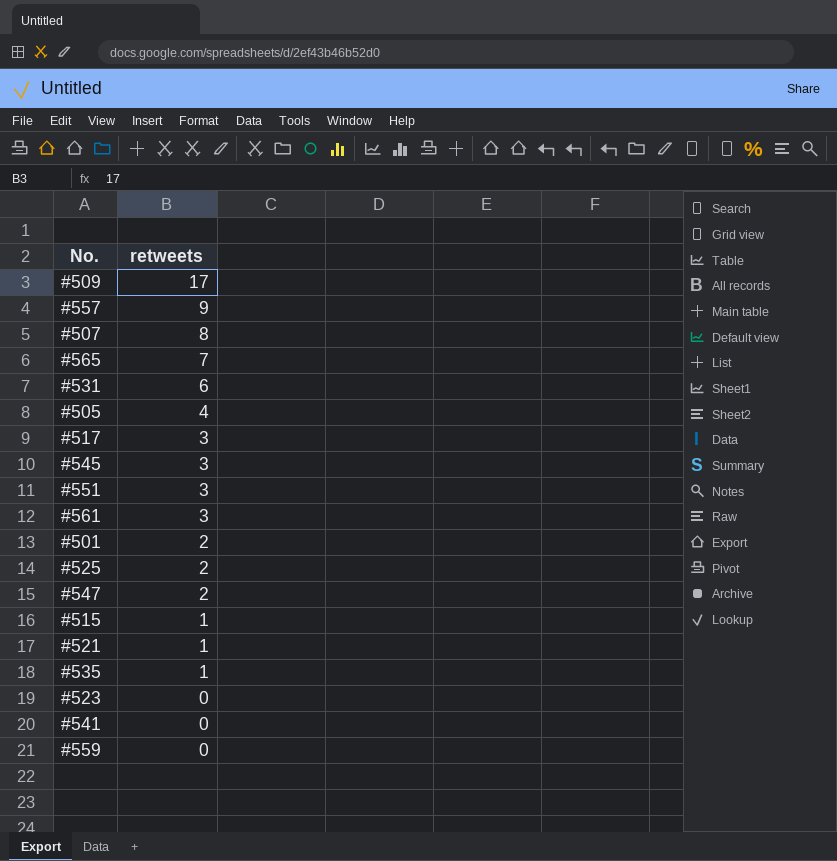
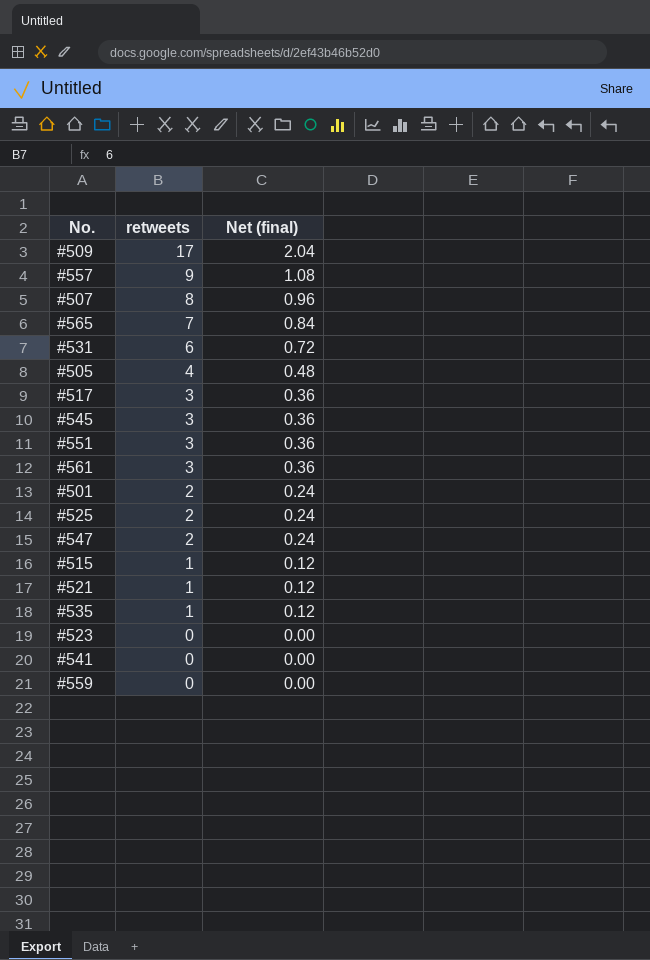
column Net (final) | formula: none -> [retweets] * 0.12

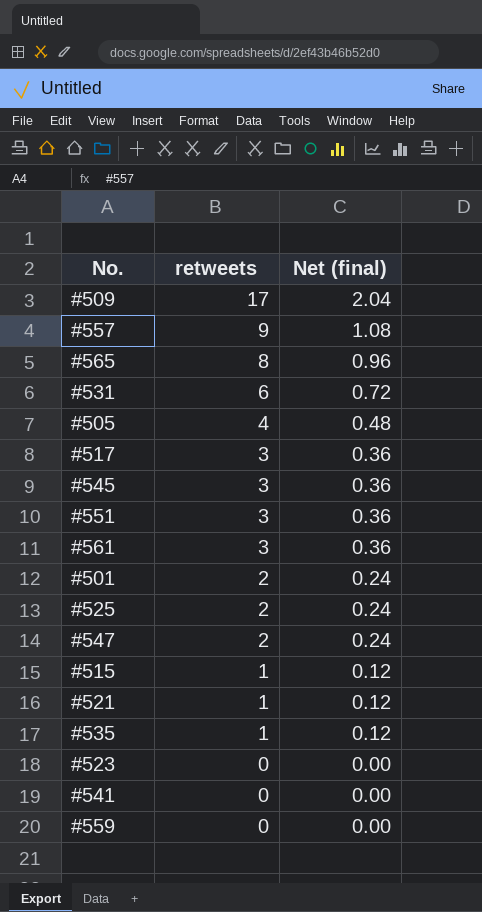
row #507: 8 | 0.96 -> none
#565 | retweets: 7 -> 8
#565 | Net (final): 0.84 -> 0.96

